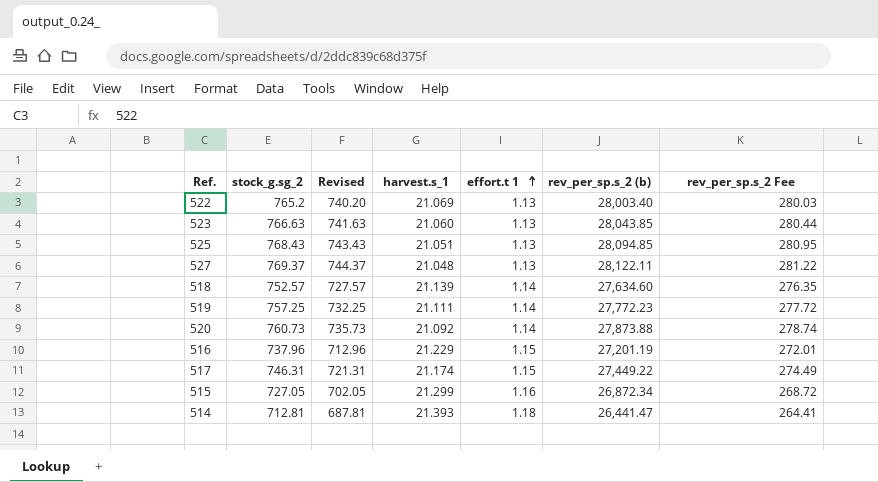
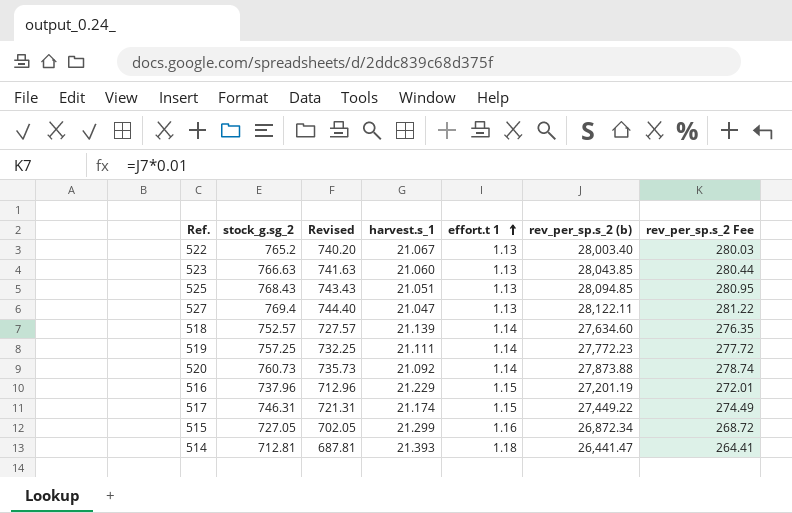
522 | harvest.s_1: 21.069 -> 21.067
527 | stock_g.sg_2: 769.37 -> 769.4
527 | Revised: 744.37 -> 744.40
527 | harvest.s_1: 21.048 -> 21.047

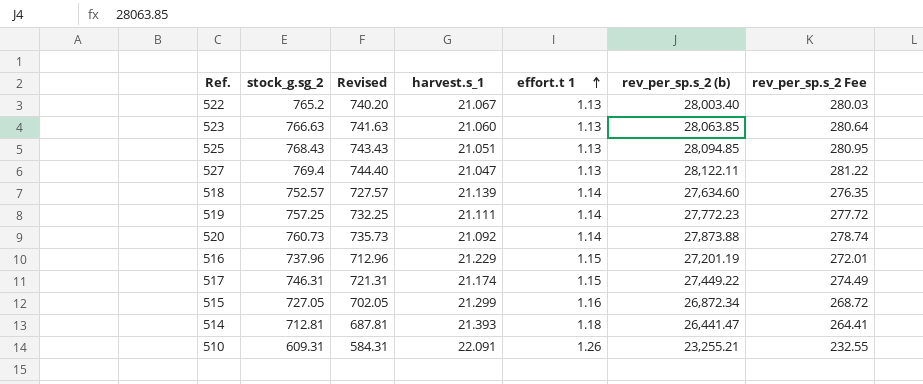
523 | rev_per_sp.s_2 (b): 28,043.85 -> 28,063.85
523 | rev_per_sp.s_2 Fee: 280.44 -> 280.64
row 510: none -> 609.31 | 584.31 | 22.091 | 1.26 | 23,255.21 | 232.55

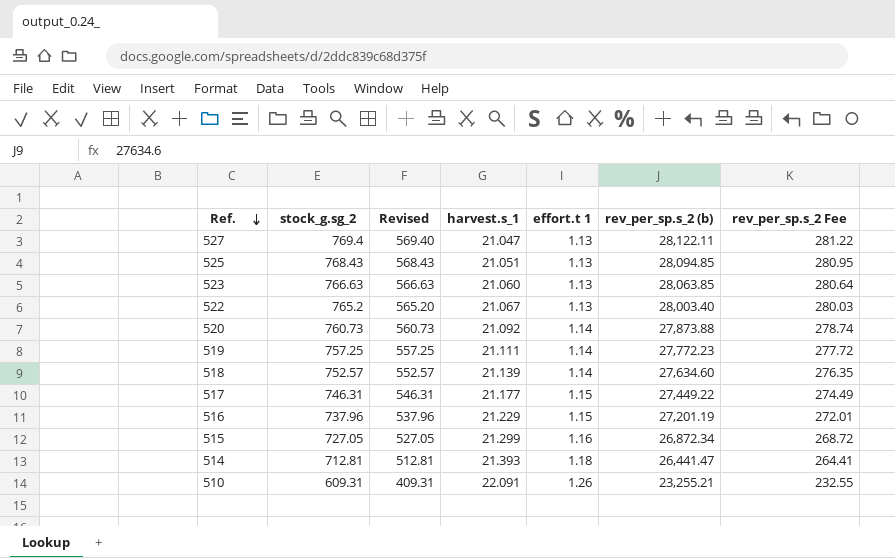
row order: effort.t 1 ascending -> Ref. descending
column Revised | formula: [stock_g.sg_2] - 25 -> [stock_g.sg_2] - 200
517 | harvest.s_1: 21.174 -> 21.177

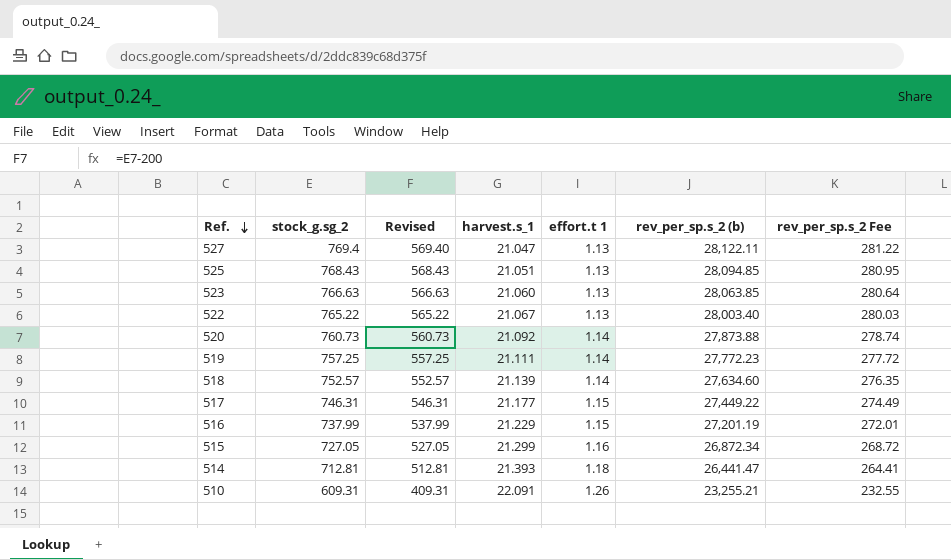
522 | stock_g.sg_2: 765.2 -> 765.22
522 | Revised: 565.20 -> 565.22
516 | stock_g.sg_2: 737.96 -> 737.99
516 | Revised: 537.96 -> 537.99

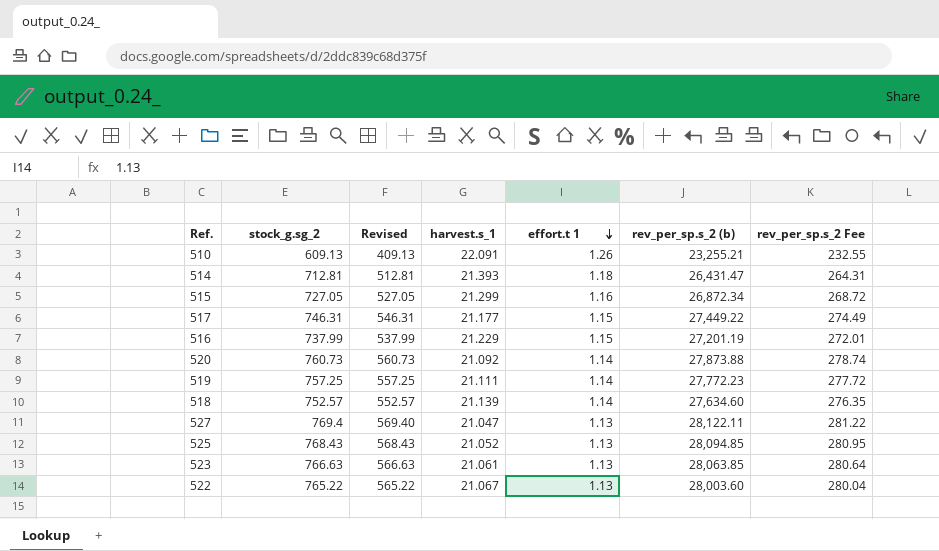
row order: Ref. descending -> effort.t 1 descending
510 | stock_g.sg_2: 609.31 -> 609.13
510 | Revised: 409.31 -> 409.13
514 | rev_per_sp.s_2 (b): 26,441.47 -> 26,431.47
514 | rev_per_sp.s_2 Fee: 264.41 -> 264.31
525 | harvest.s_1: 21.051 -> 21.052
523 | harvest.s_1: 21.060 -> 21.061
522 | rev_per_sp.s_2 (b): 28,003.40 -> 28,003.60
522 | rev_per_sp.s_2 Fee: 280.03 -> 280.04

